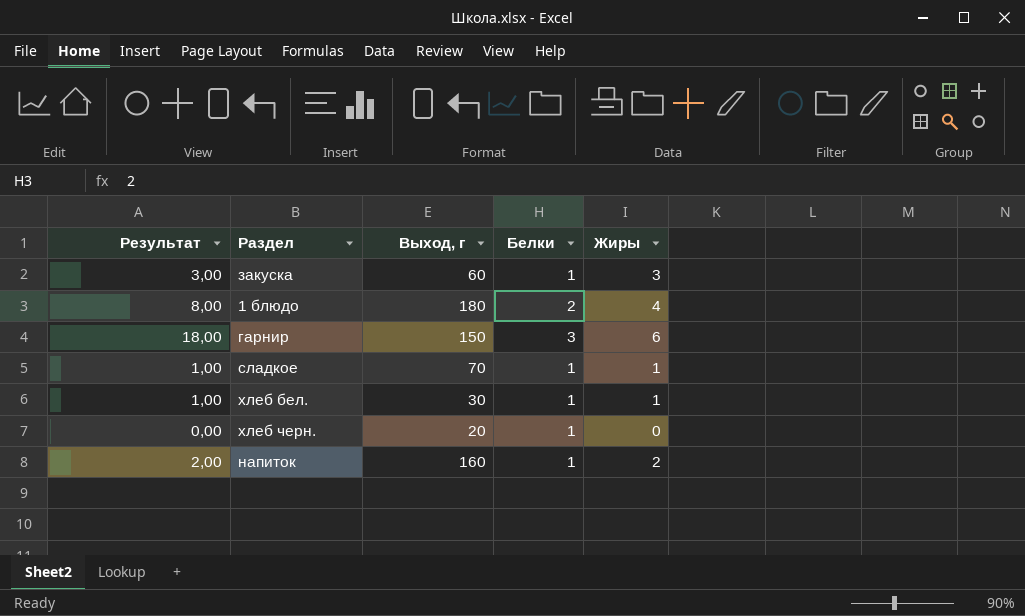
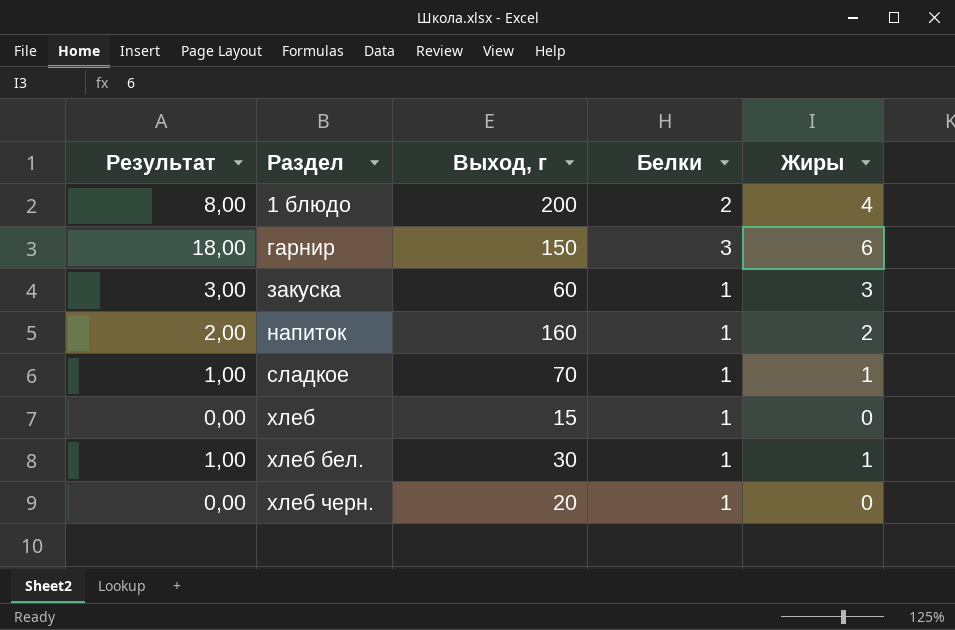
row order: none -> Раздел ascending
1 блюдо | Выход, г: 180 -> 200
row хлеб: none -> 0,00 | 15 | 1 | 0

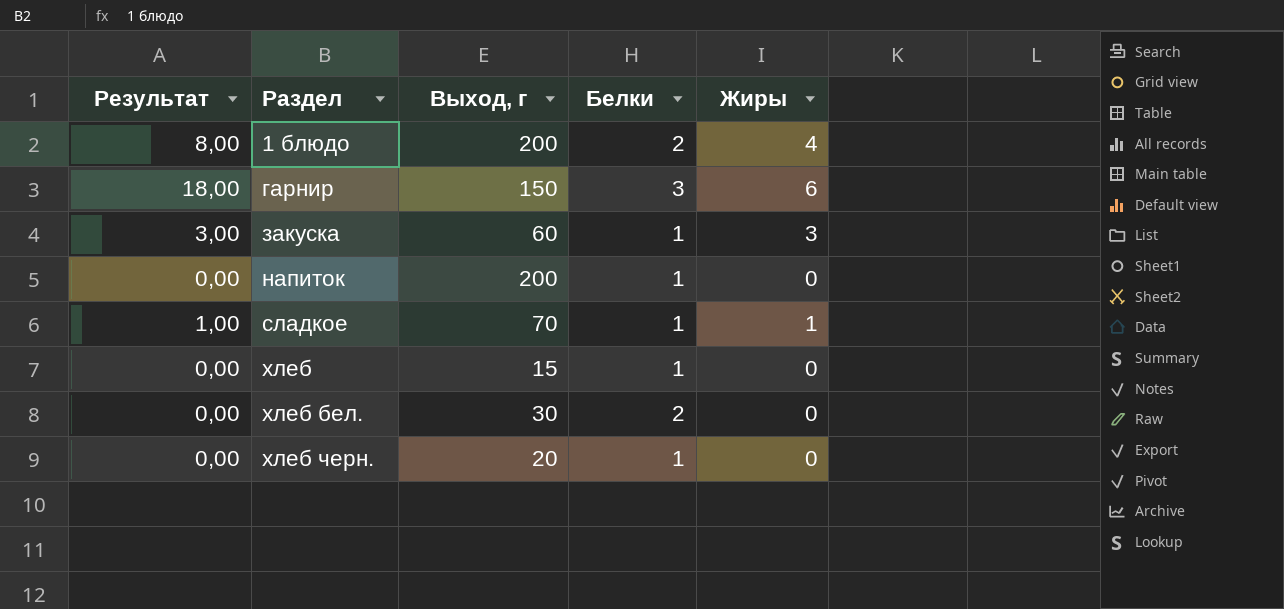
напиток | Результат: 2,00 -> 0,00
напиток | Выход, г: 160 -> 200
напиток | Жиры: 2 -> 0
хлеб бел. | Результат: 1,00 -> 0,00
хлеб бел. | Белки: 1 -> 2
хлеб бел. | Жиры: 1 -> 0

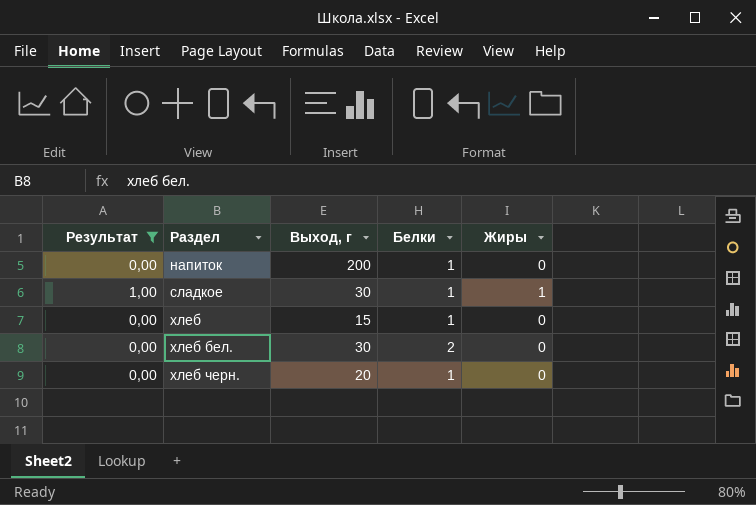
filter: none -> Результат <= 1,00
сладкое | Выход, г: 70 -> 30

